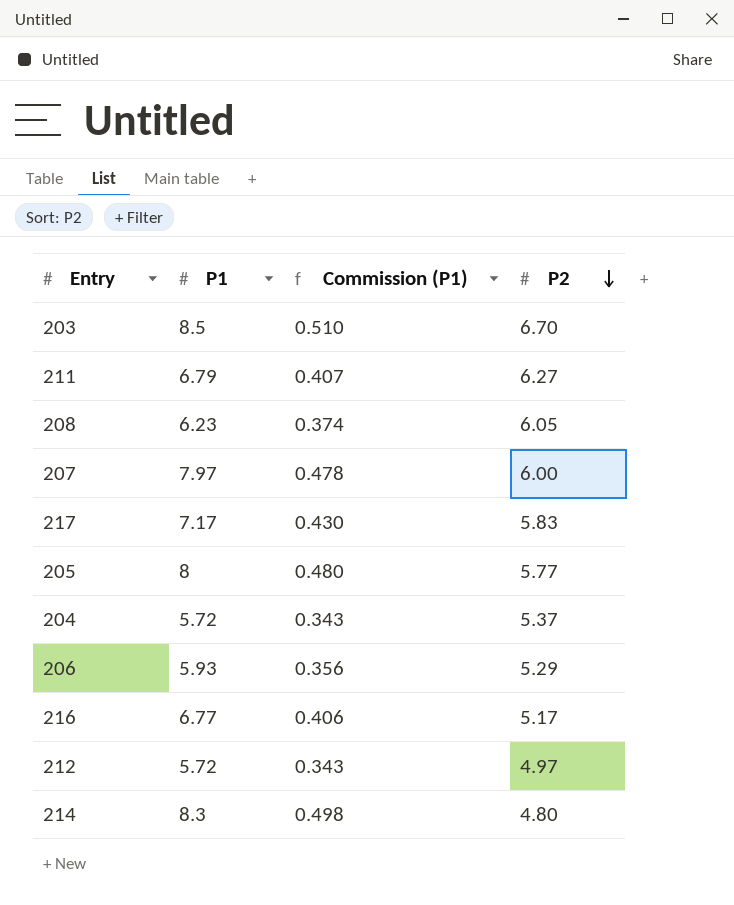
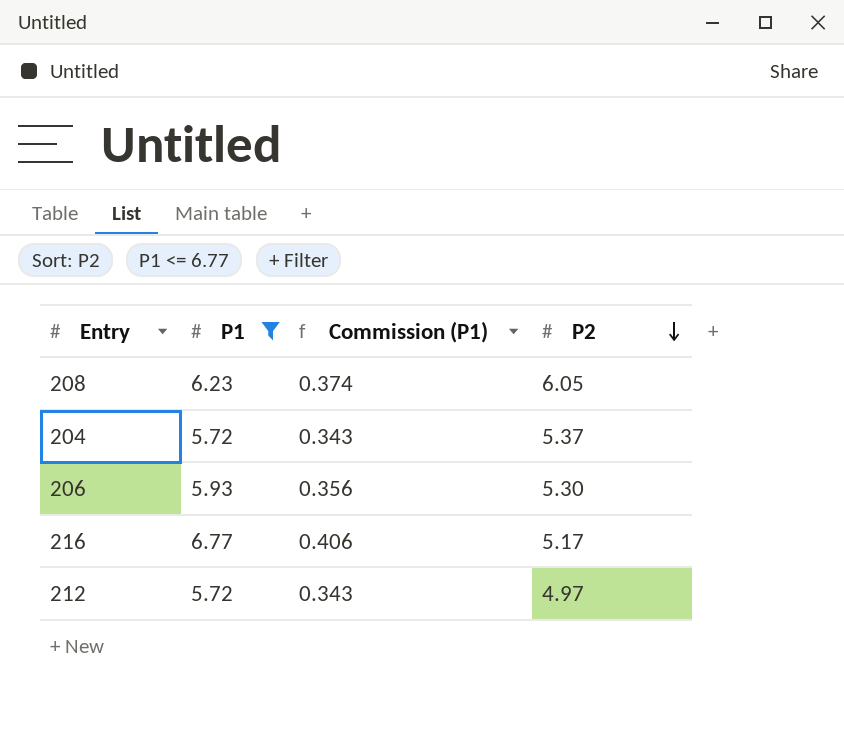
filter: none -> P1 <= 6.77
206 | P2: 5.29 -> 5.30

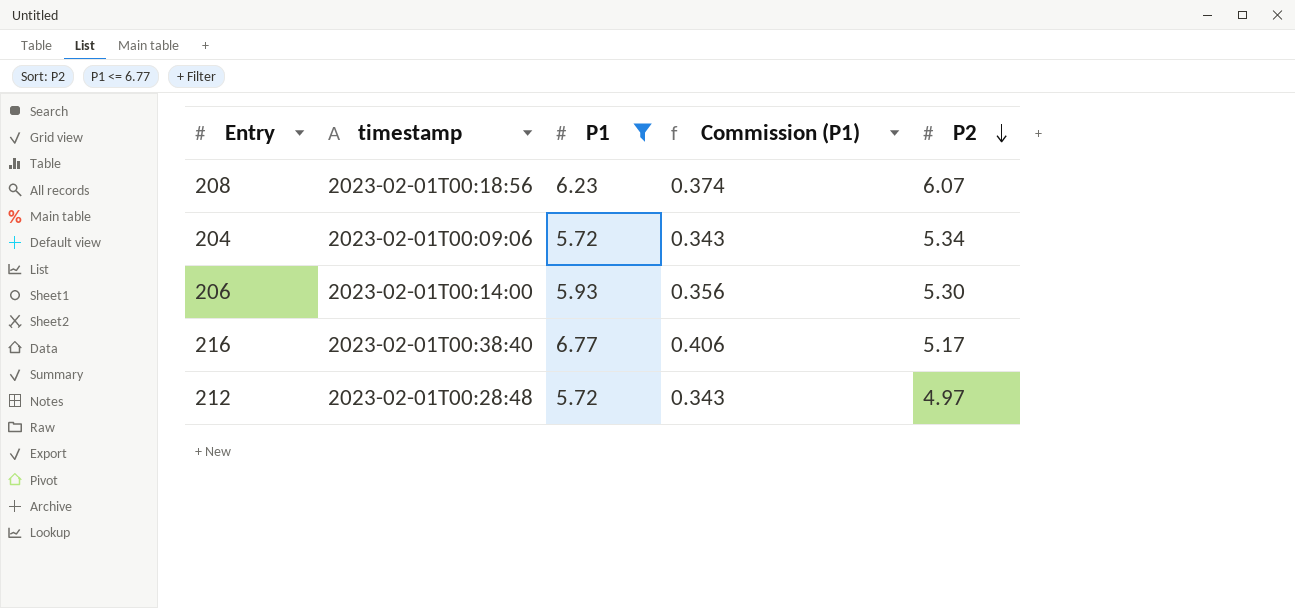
column timestamp | position: none -> 2
208 | P2: 6.05 -> 6.07
204 | P2: 5.37 -> 5.34

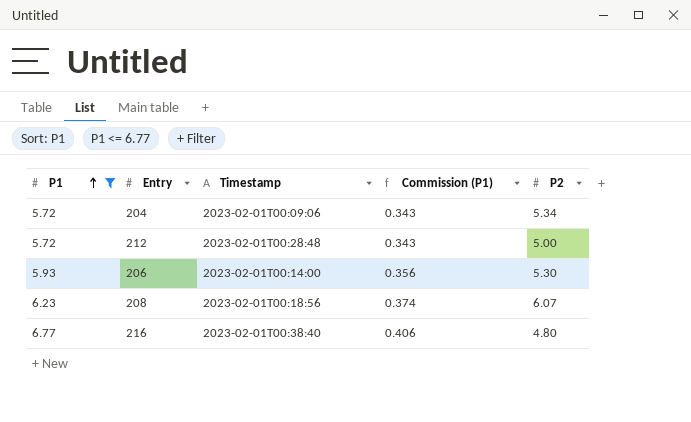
row order: P2 descending -> P1 ascending
column P1 | position: 3 -> 1
column name: timestamp -> Timestamp
212 | P2: 4.97 -> 5.00
216 | P2: 5.17 -> 4.80

